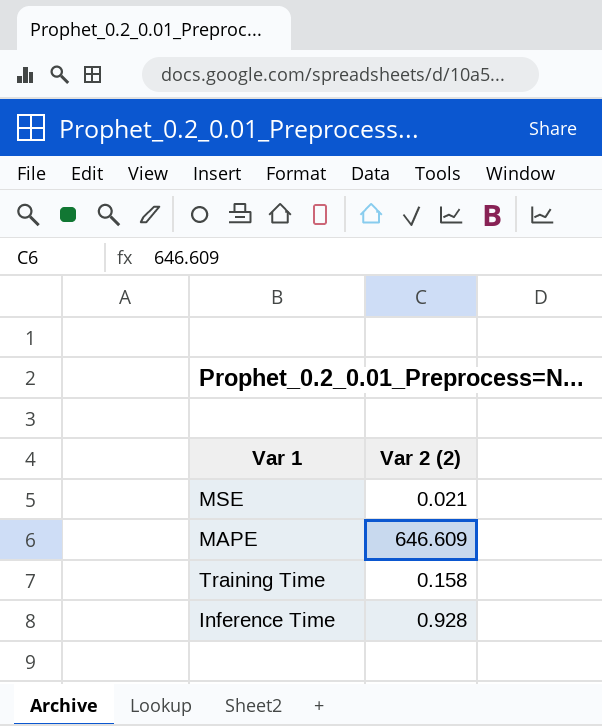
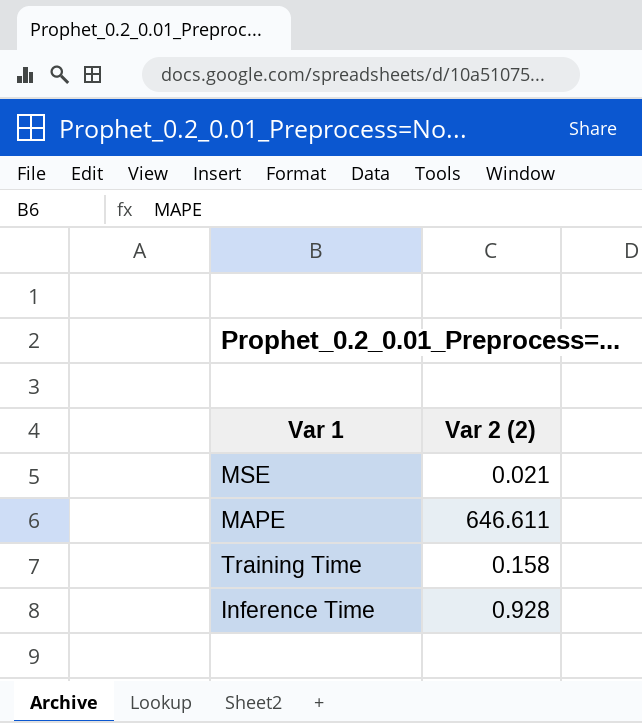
MAPE | Var 2 (2): 646.609 -> 646.611

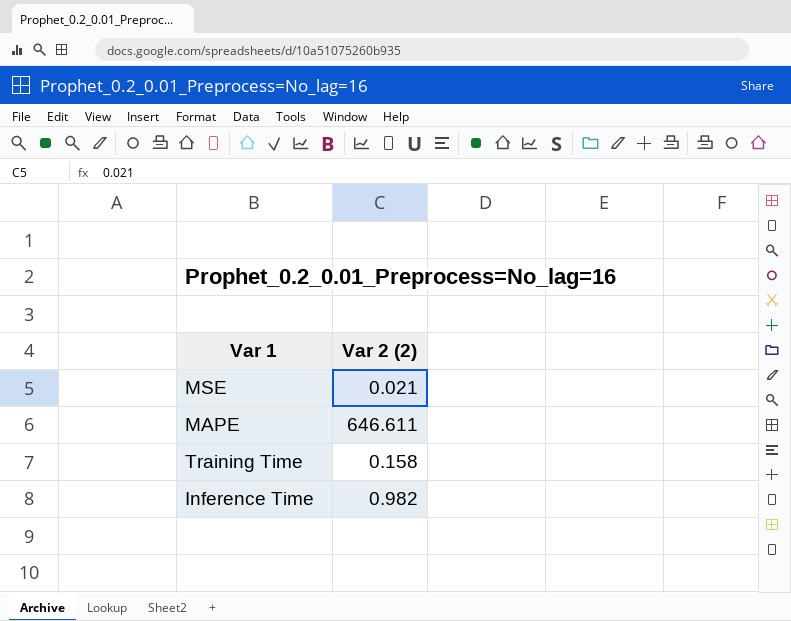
Inference Time | Var 2 (2): 0.928 -> 0.982

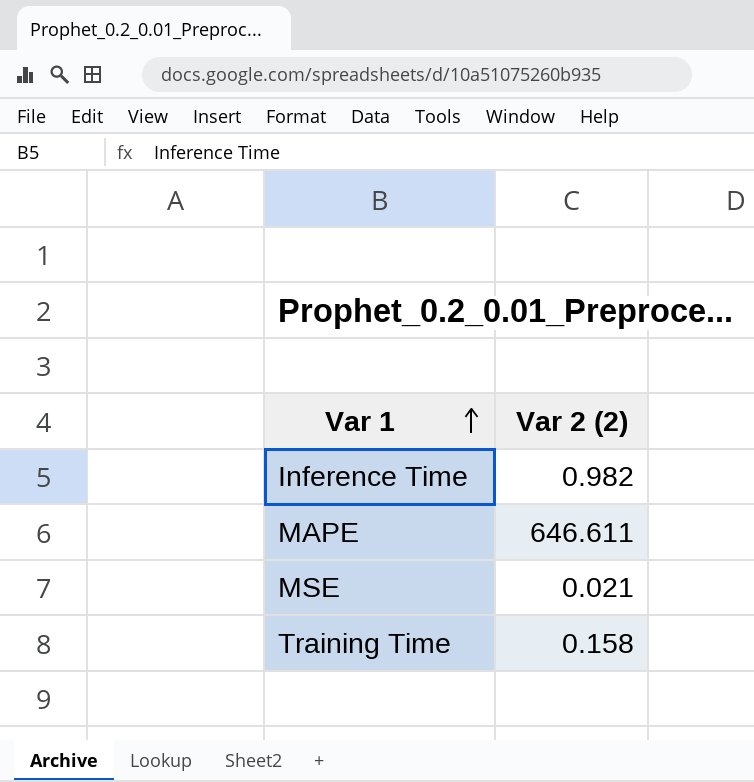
row order: none -> Var 1 ascending

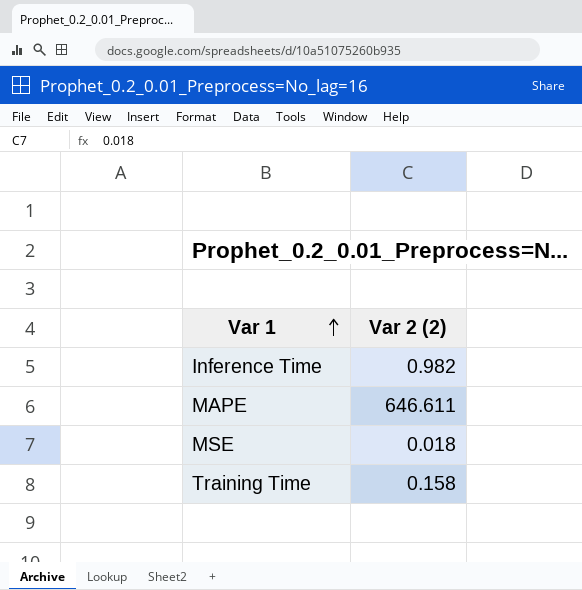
MSE | Var 2 (2): 0.021 -> 0.018

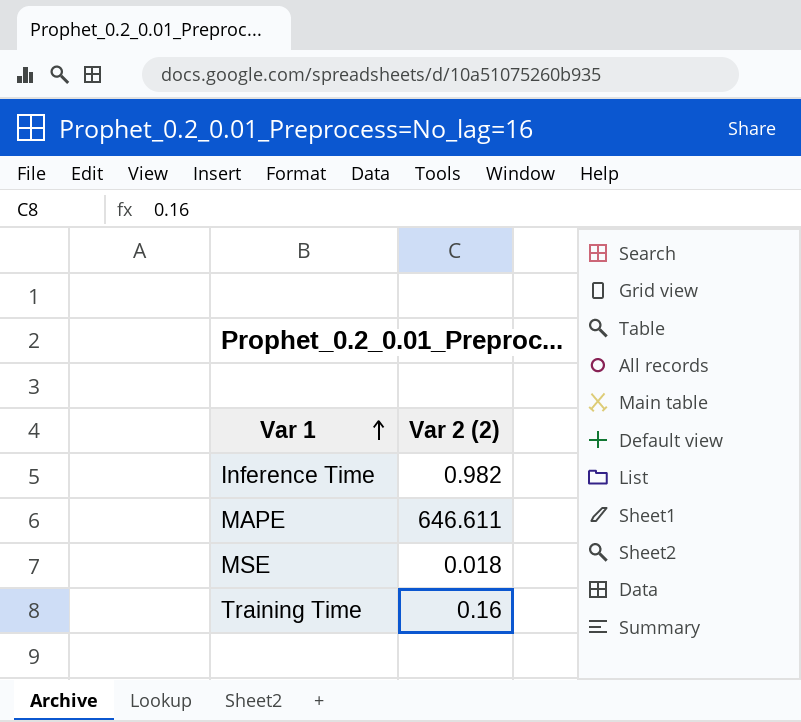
Training Time | Var 2 (2): 0.158 -> 0.16

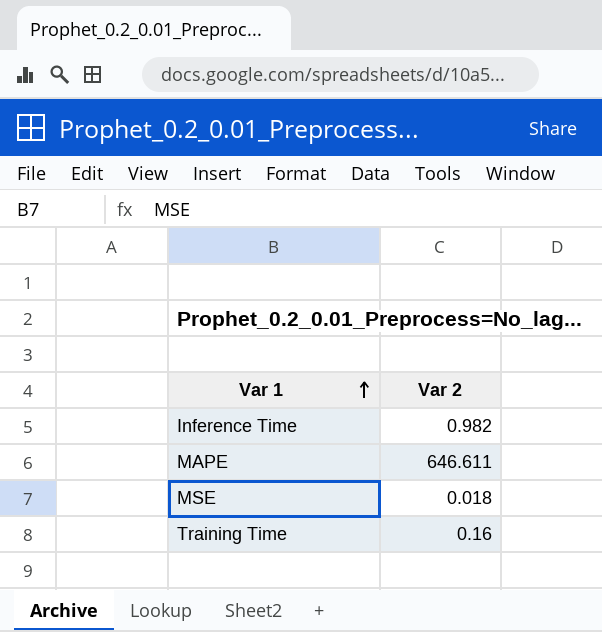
column name: Var 2 (2) -> Var 2

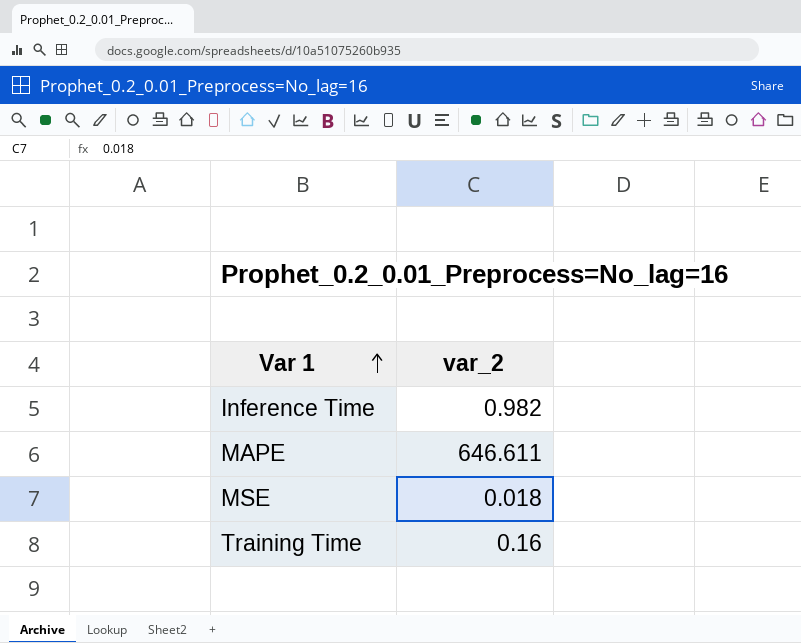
column name: Var 2 -> var_2

